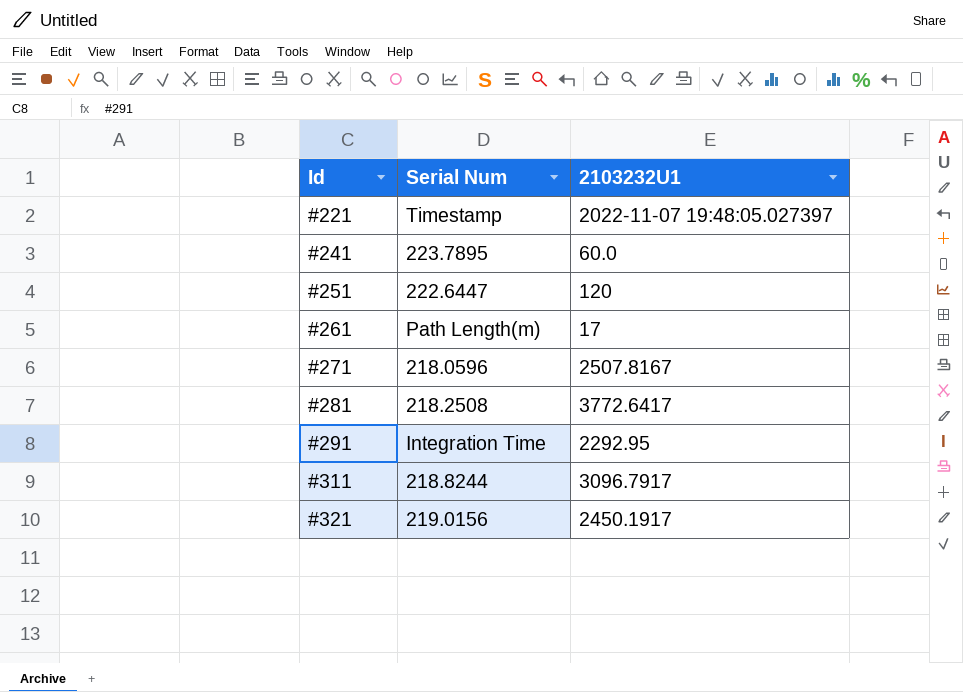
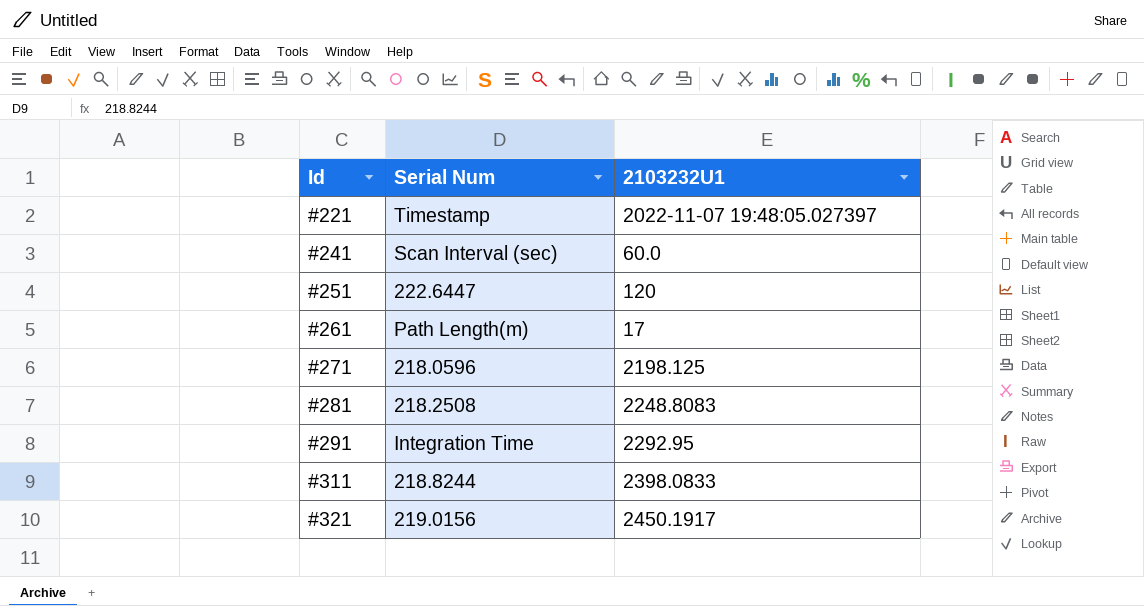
#241 | Serial Num: 223.7895 -> Scan Interval (sec)
#271 | 2103232U1: 2507.8167 -> 2198.125
#281 | 2103232U1: 3772.6417 -> 2248.8083
#311 | 2103232U1: 3096.7917 -> 2398.0833

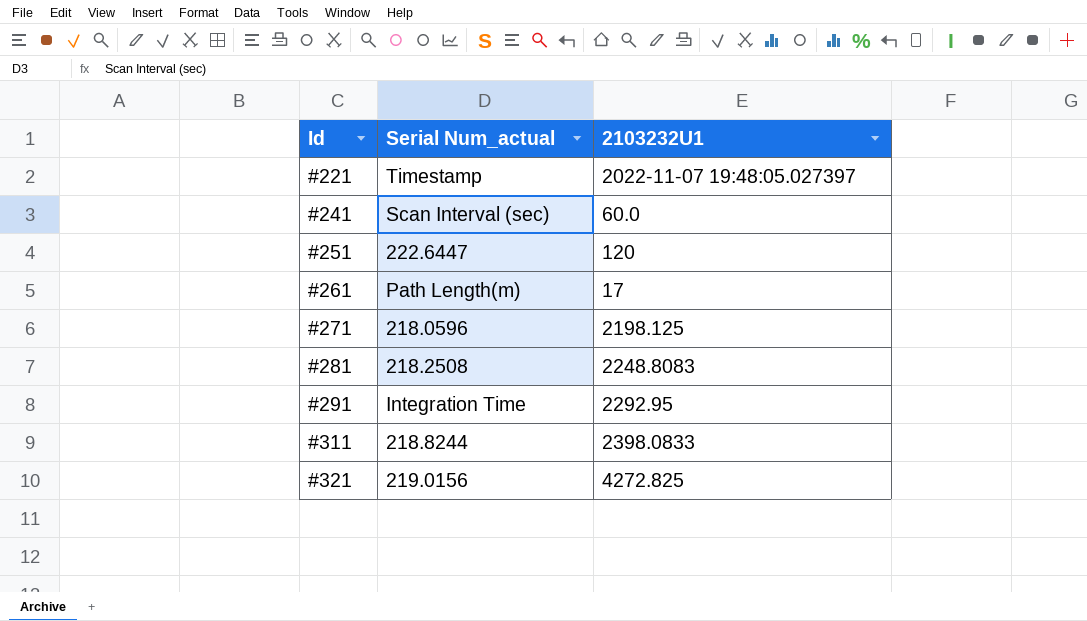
column name: Serial Num -> Serial Num_actual
#321 | 2103232U1: 2450.1917 -> 4272.825

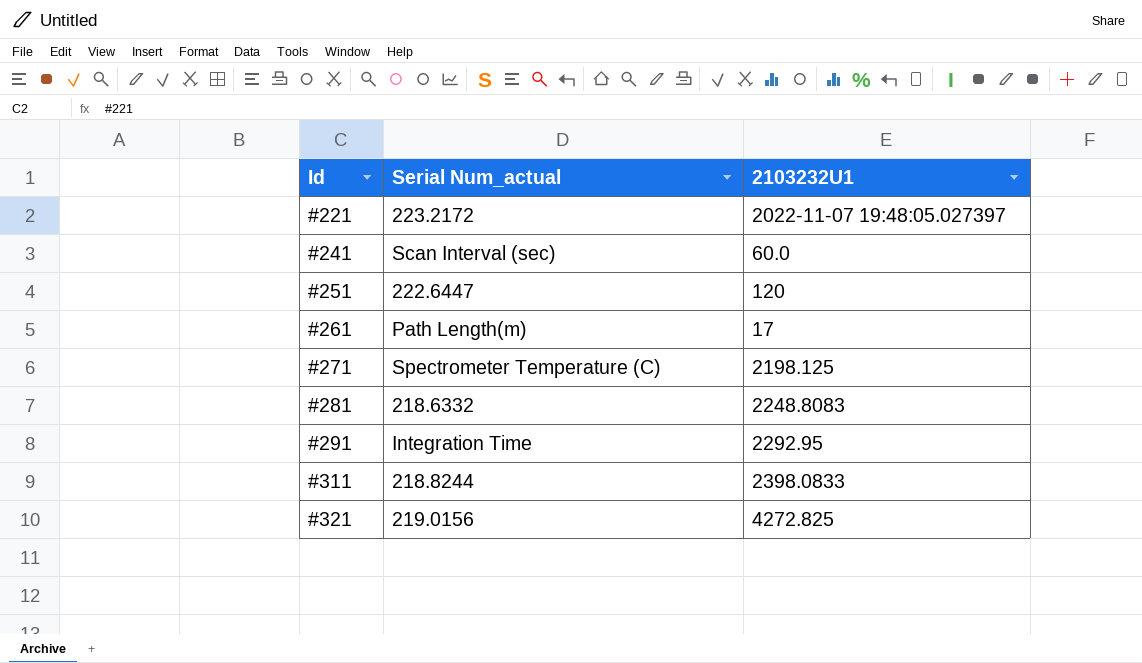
#221 | Serial Num_actual: Timestamp -> 223.2172
#271 | Serial Num_actual: 218.0596 -> Spectrometer Temperature (C)
#281 | Serial Num_actual: 218.2508 -> 218.6332

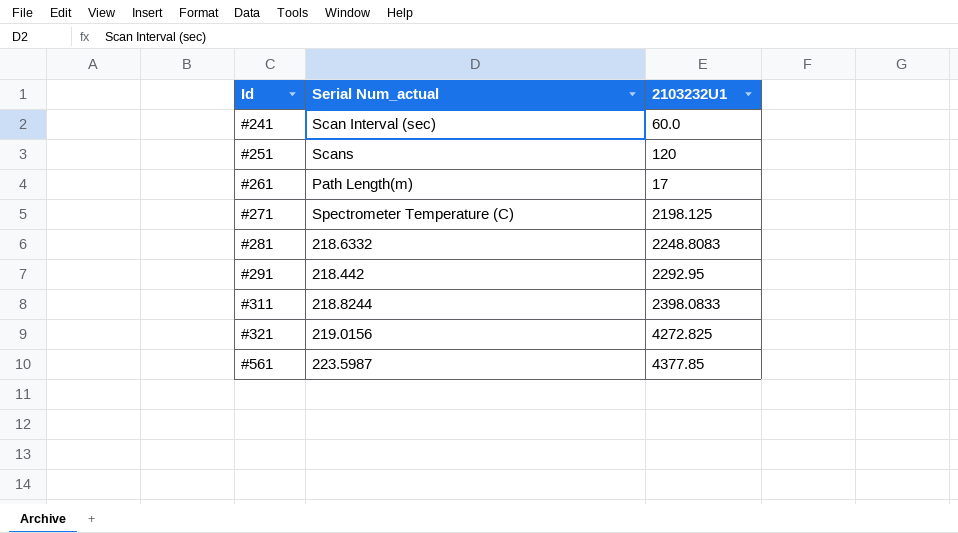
row #221: 223.2172 | 2022-11-07 19:48:05.027397 -> none
#251 | Serial Num_actual: 222.6447 -> Scans
#291 | Serial Num_actual: Integration Time -> 218.442
row #561: none -> 223.5987 | 4377.85

